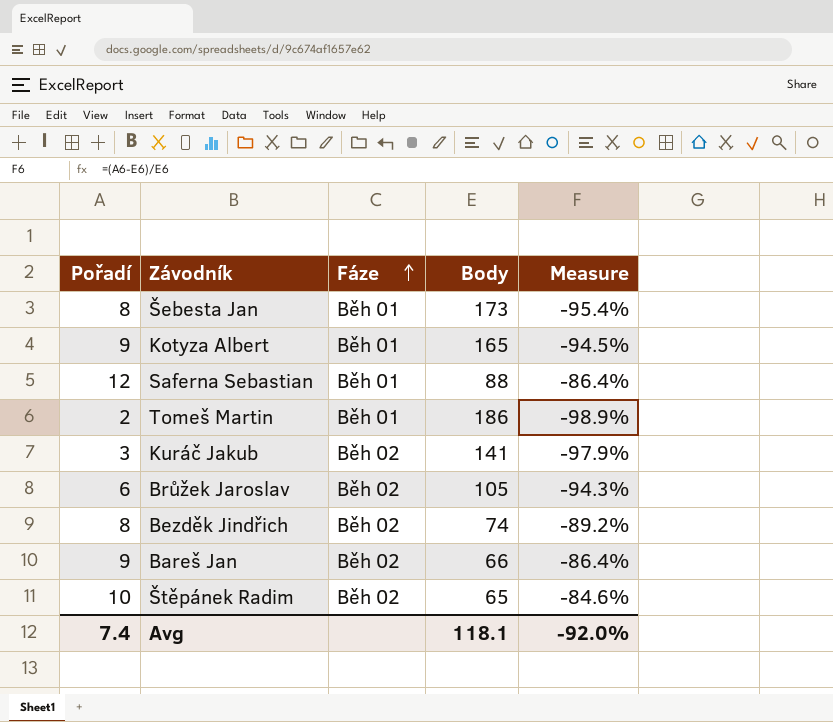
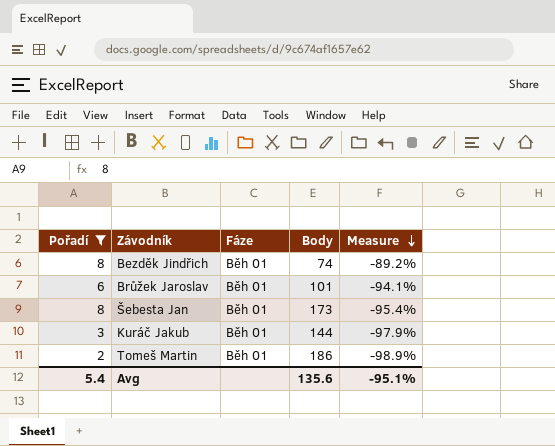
filter: none -> Pořadí <= 8
row order: Fáze ascending -> Measure descending
Bezděk Jindřich | Fáze: Běh 02 -> Běh 01
Brůžek Jaroslav | Fáze: Běh 02 -> Běh 01
Brůžek Jaroslav | Body: 105 -> 101
Brůžek Jaroslav | Measure: -94.3% -> -94.1%
Kuráč Jakub | Fáze: Běh 02 -> Běh 01
Kuráč Jakub | Body: 141 -> 144
Avg | Pořadí: 7.4 -> 5.4
Avg | Body: 118.1 -> 135.6
Avg | Measure: -92.0% -> -95.1%

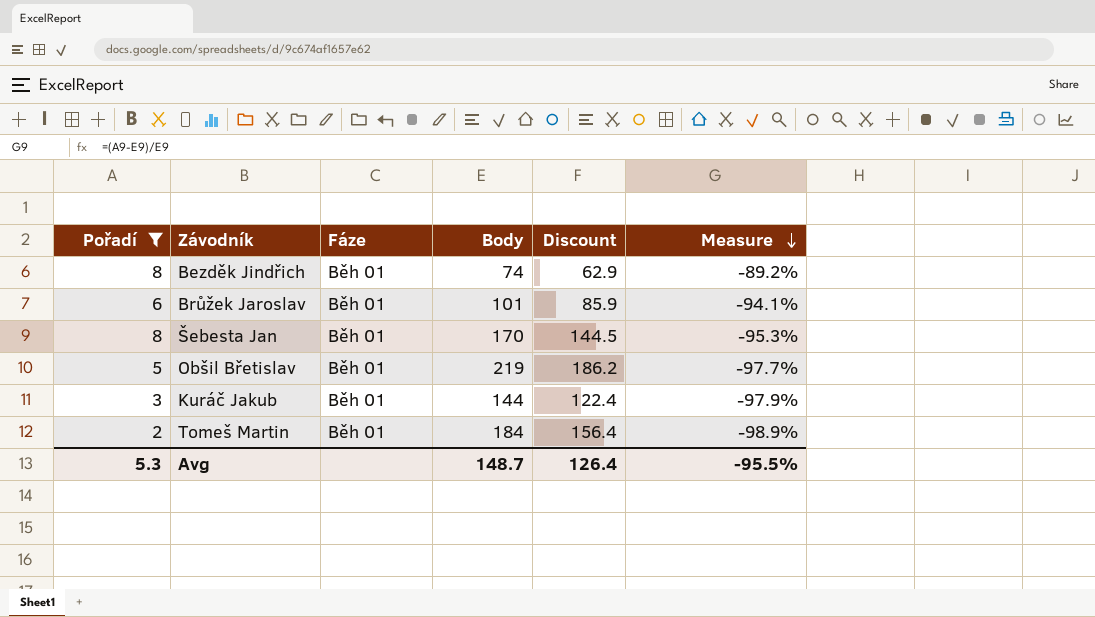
column Discount | formula: none -> [Body] * 0.85
Šebesta Jan | Body: 173 -> 170
Šebesta Jan | Measure: -95.4% -> -95.3%
row Obšil Břetislav: none -> 5 | Běh 01 | 219 | 186.2 | -97.7%
Tomeš Martin | Body: 186 -> 184
Avg | Pořadí: 5.4 -> 5.3
Avg | Body: 135.6 -> 148.7
Avg | Measure: -95.1% -> -95.5%

